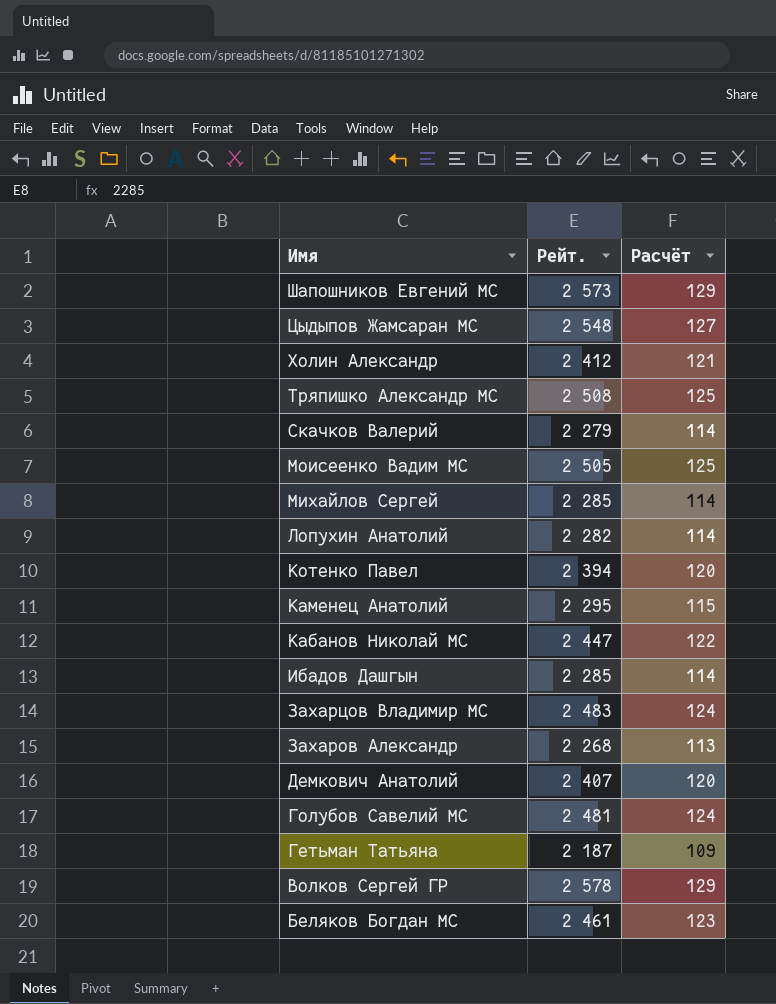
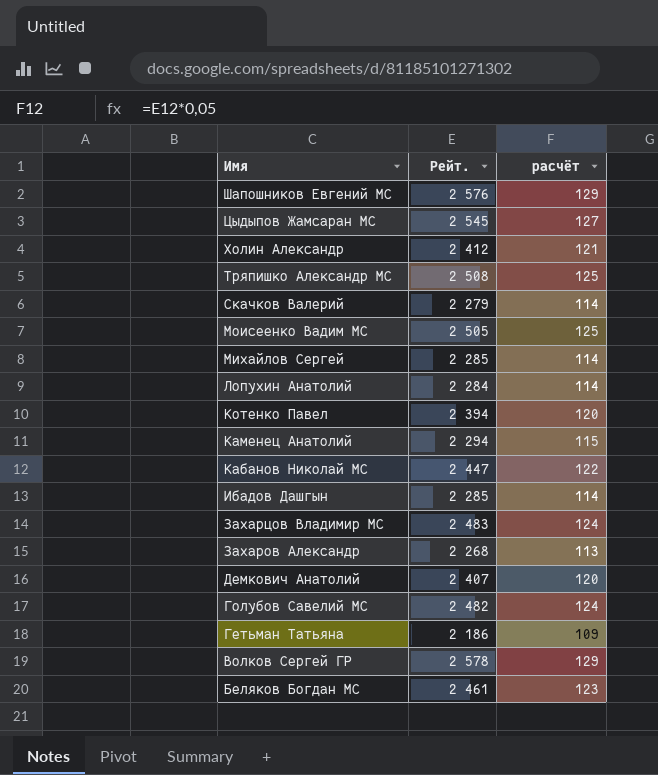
column name: Расчёт -> расчёт
Шапошников Евгений МС | Рейт.: 2 573 -> 2 576
Цыдыпов Жамсаран МС | Рейт.: 2 548 -> 2 545
Лопухин Анатолий | Рейт.: 2 282 -> 2 284
Каменец Анатолий | Рейт.: 2 295 -> 2 294
Голубов Савелий МС | Рейт.: 2 481 -> 2 482
Гетьман Татьяна | Рейт.: 2 187 -> 2 186

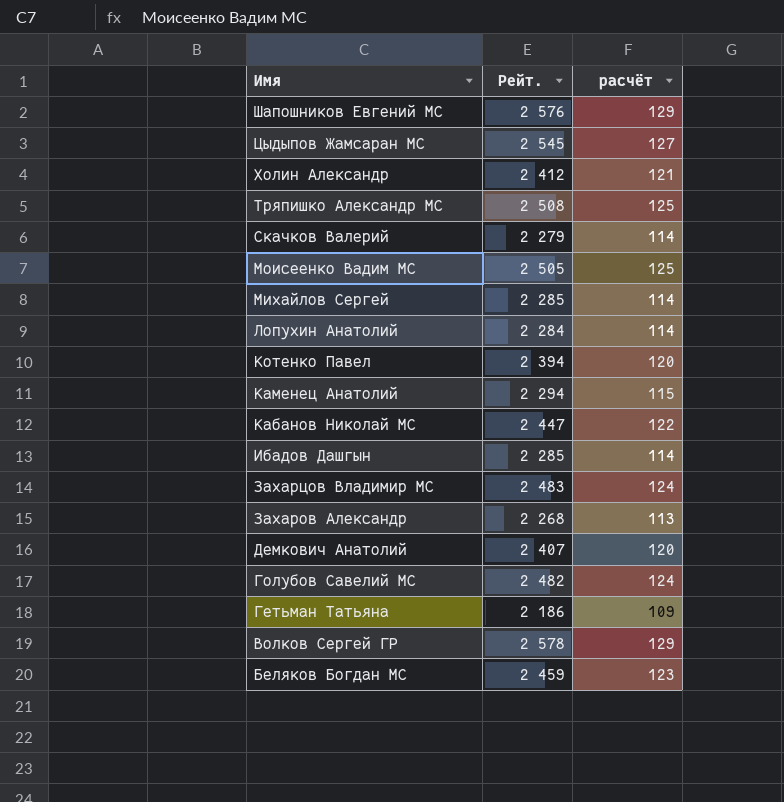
Беляков Богдан МС | Рейт.: 2 461 -> 2 459

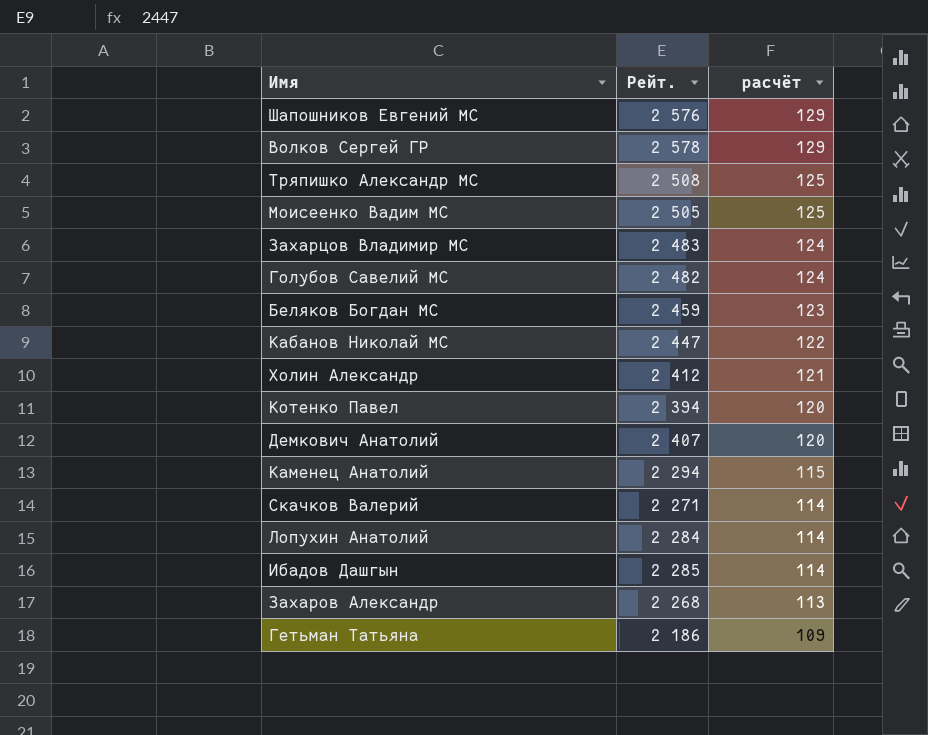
row order: Имя descending -> расчёт descending
row Цыдыпов Жамсаран МС: 2 545 | 127 -> none
row Михайлов Сергей: 2 285 | 114 -> none
Скачков Валерий | Рейт.: 2 279 -> 2 271

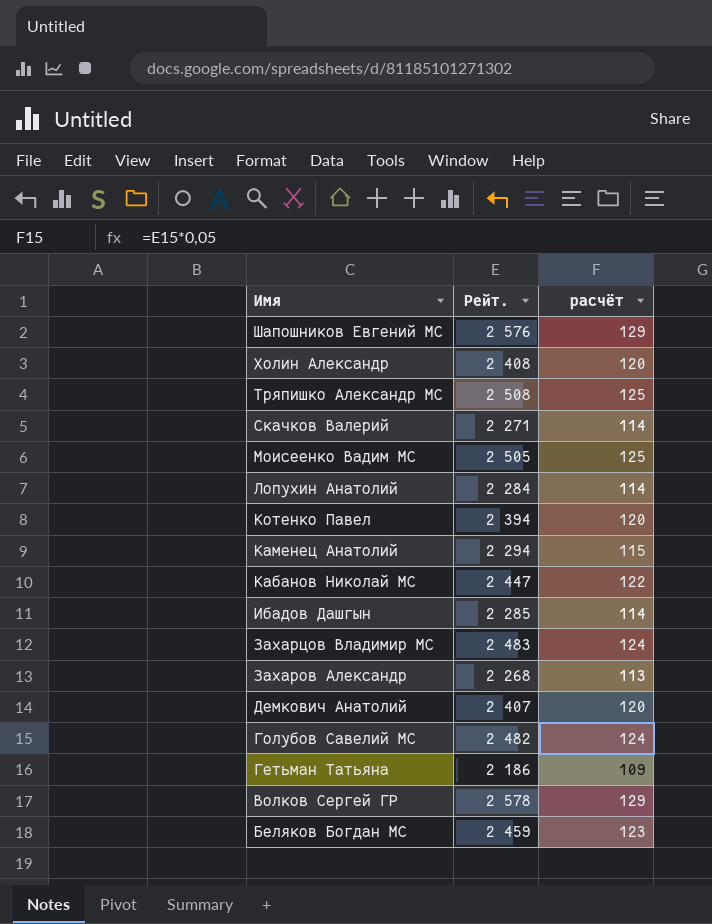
row order: расчёт descending -> Имя descending
Холин Александр | Рейт.: 2 412 -> 2 408
Холин Александр | расчёт: 121 -> 120

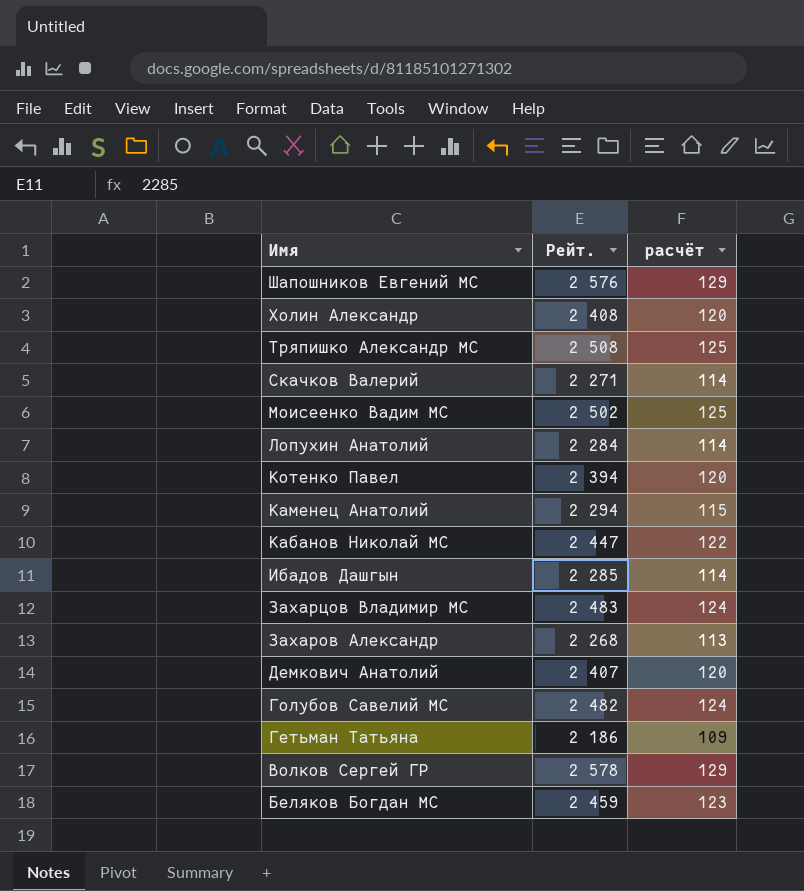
Моисеенко Вадим МС | Рейт.: 2 505 -> 2 502

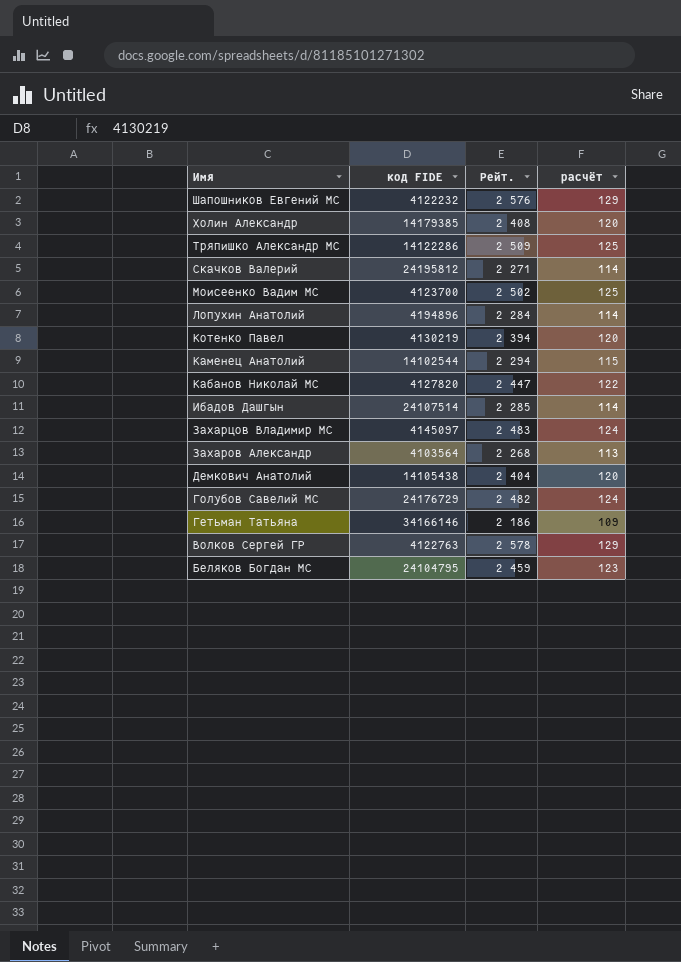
column код FIDE | position: none -> 2
Тряпишко Александр МС | Рейт.: 2 508 -> 2 509
Демкович Анатолий | Рейт.: 2 407 -> 2 404

